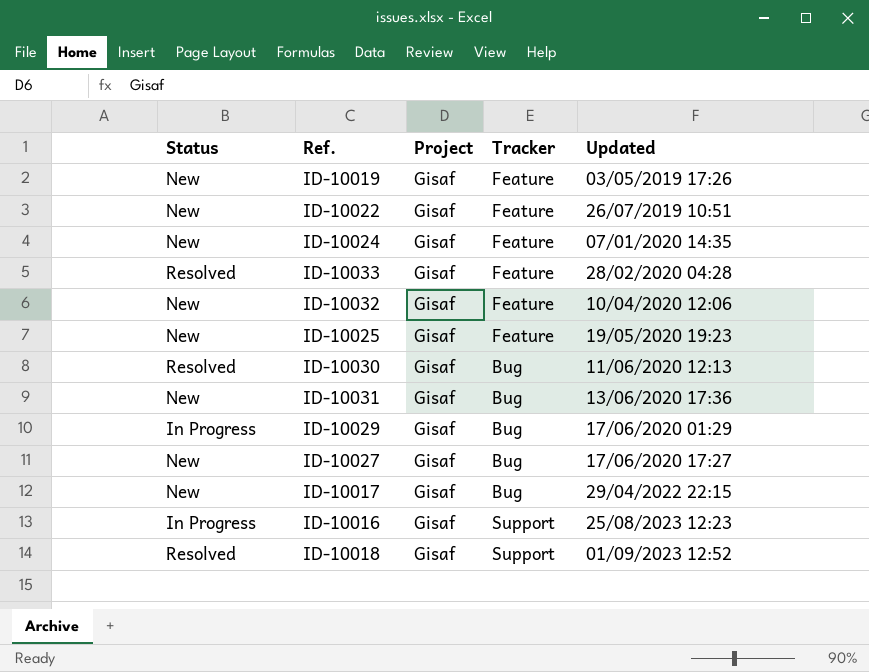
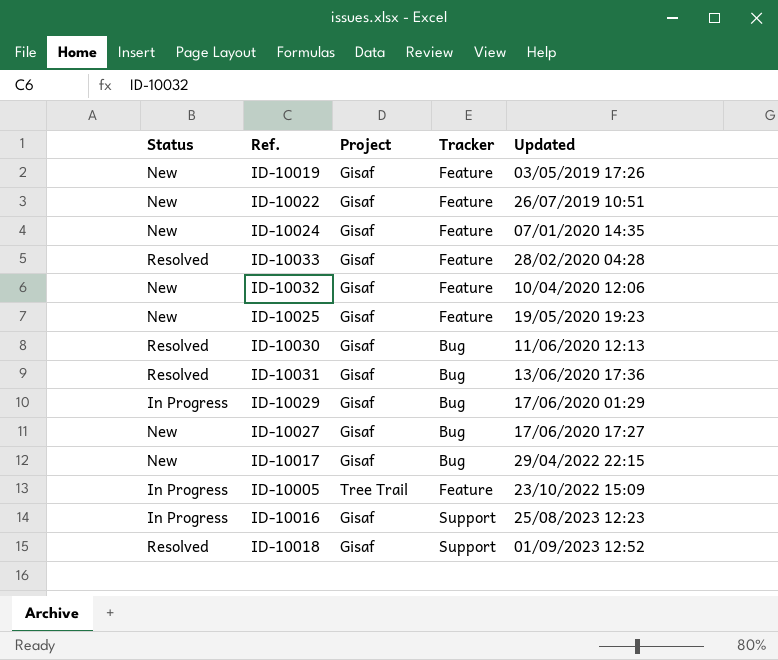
ID-10031 | Status: New -> Resolved
row ID-10005: none -> In Progress | Tree Trail | Feature | 23/10/2022 15:09

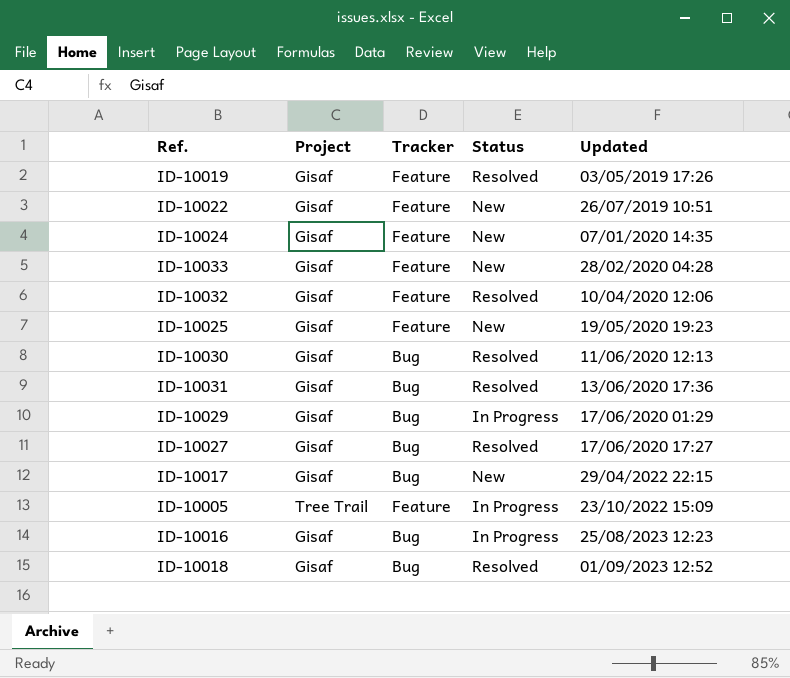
column Status | position: 1 -> 4
ID-10019 | Status: New -> Resolved
ID-10033 | Status: Resolved -> New
ID-10032 | Status: New -> Resolved
ID-10027 | Status: New -> Resolved
ID-10016 | Tracker: Support -> Bug
ID-10018 | Tracker: Support -> Bug

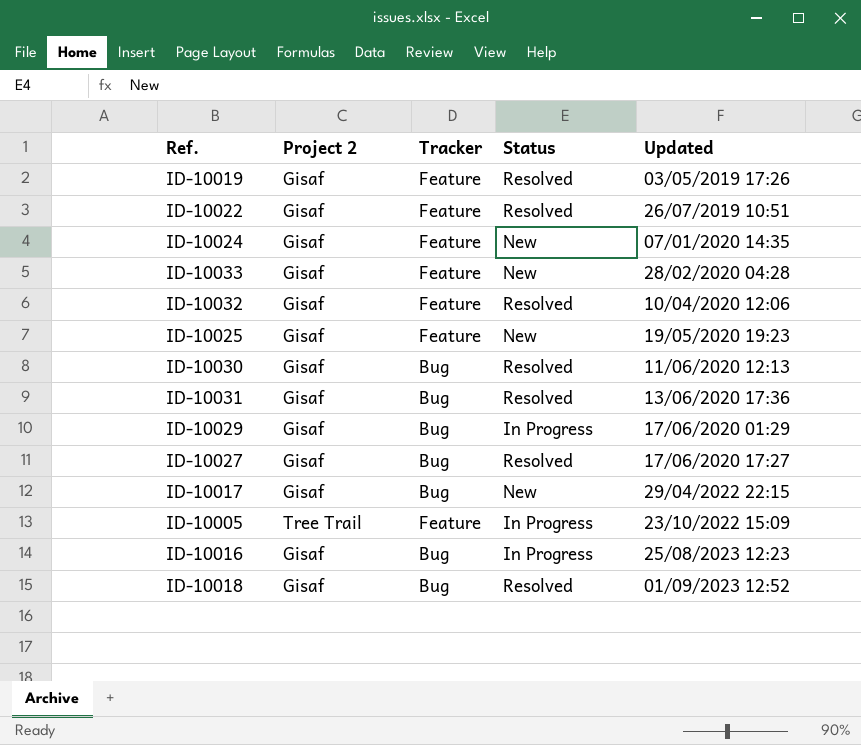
column name: Project -> Project 2
ID-10022 | Status: New -> Resolved

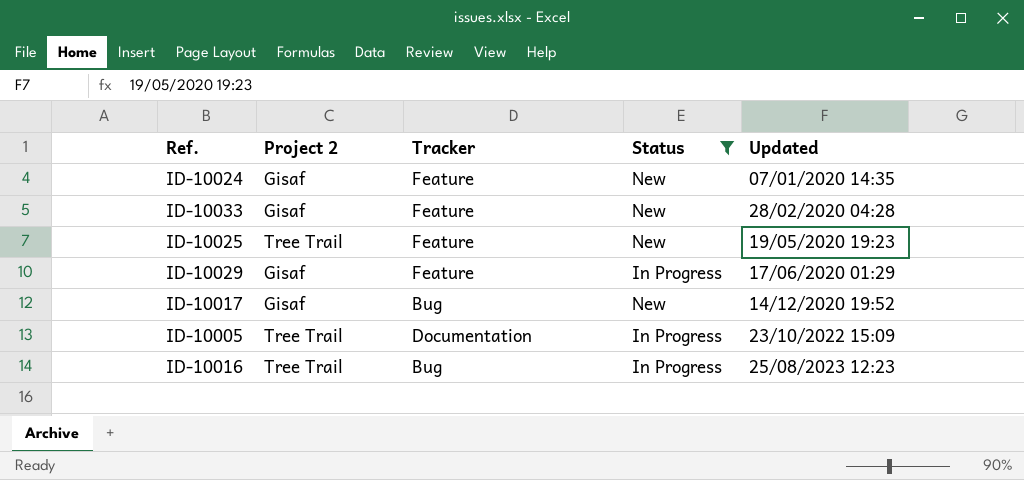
filter: none -> Status != Resolved
ID-10025 | Project 2: Gisaf -> Tree Trail
ID-10029 | Tracker: Bug -> Feature
ID-10017 | Updated: 29/04/2022 22:15 -> 14/12/2020 19:52
ID-10005 | Tracker: Feature -> Documentation
ID-10016 | Project 2: Gisaf -> Tree Trail

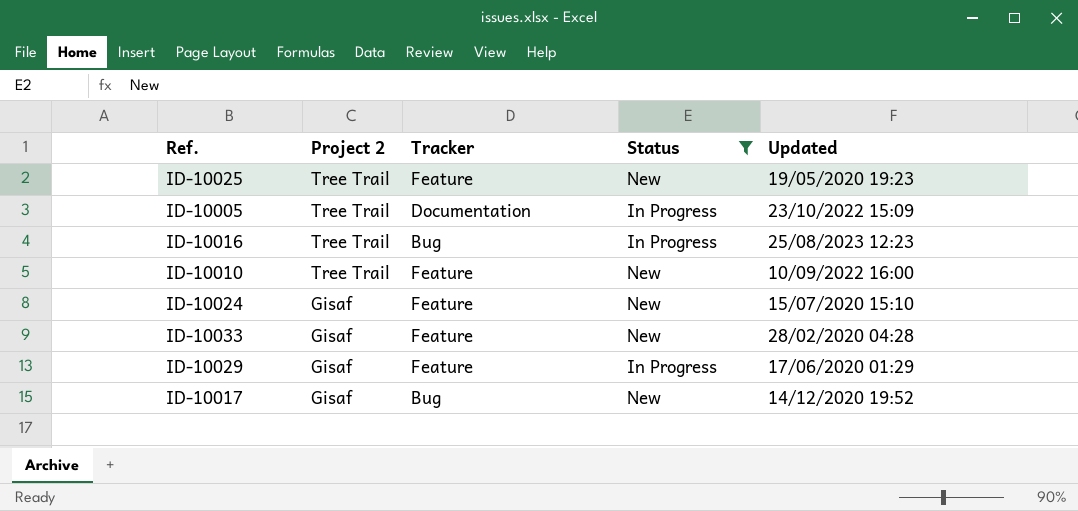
row order: Updated ascending -> Project 2 descending
row ID-10010: none -> Tree Trail | Feature | New | 10/09/2022 16:00
ID-10024 | Updated: 07/01/2020 14:35 -> 15/07/2020 15:10

